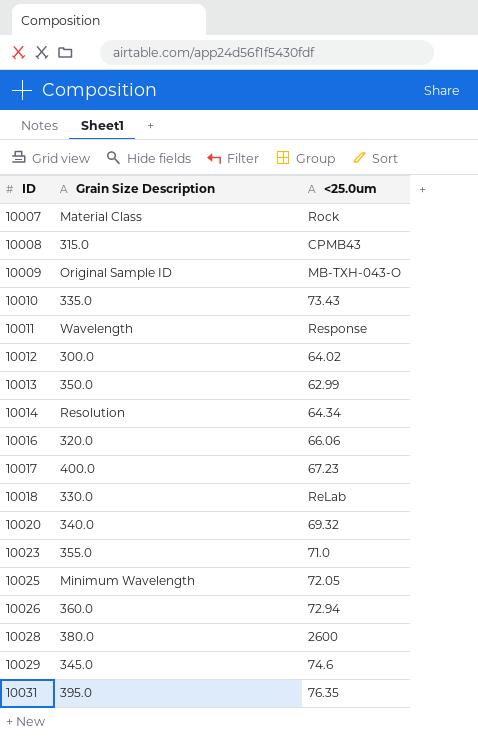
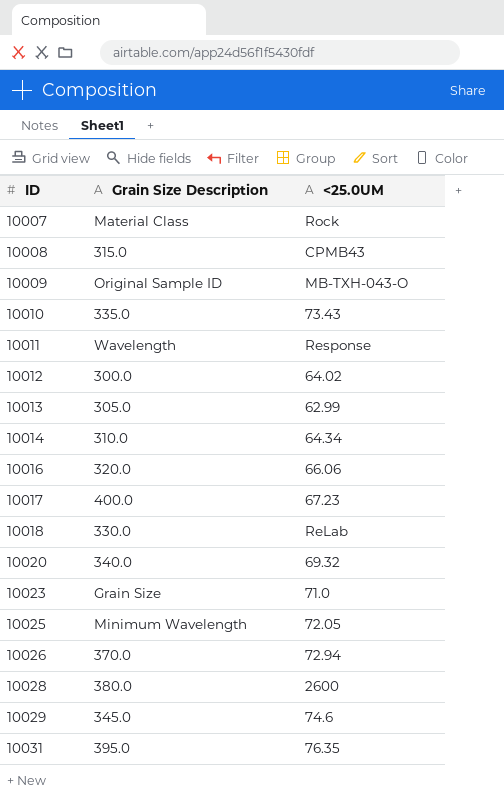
column name: <25.0um -> <25.0UM
10013 | Grain Size Description: 350.0 -> 305.0
10014 | Grain Size Description: Resolution -> 310.0
10023 | Grain Size Description: 355.0 -> Grain Size
10026 | Grain Size Description: 360.0 -> 370.0

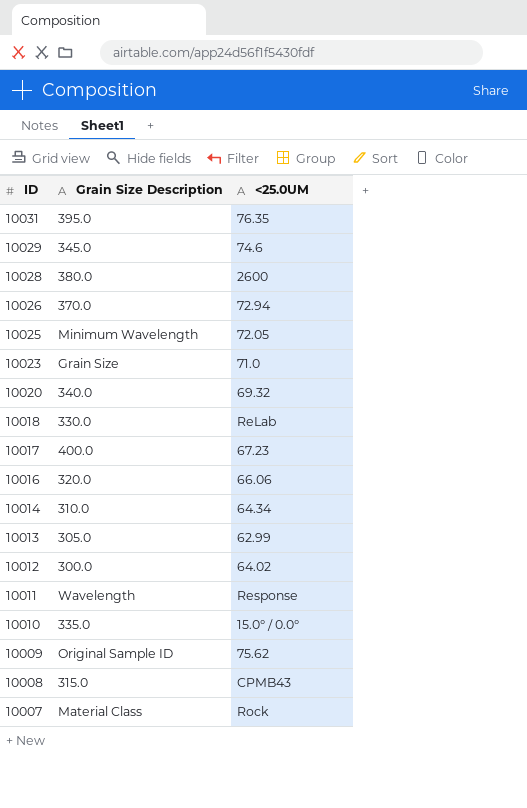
row order: ID ascending -> ID descending
10010 | <25.0UM: 73.43 -> 15.0° / 0.0°
10009 | <25.0UM: MB-TXH-043-O -> 75.62

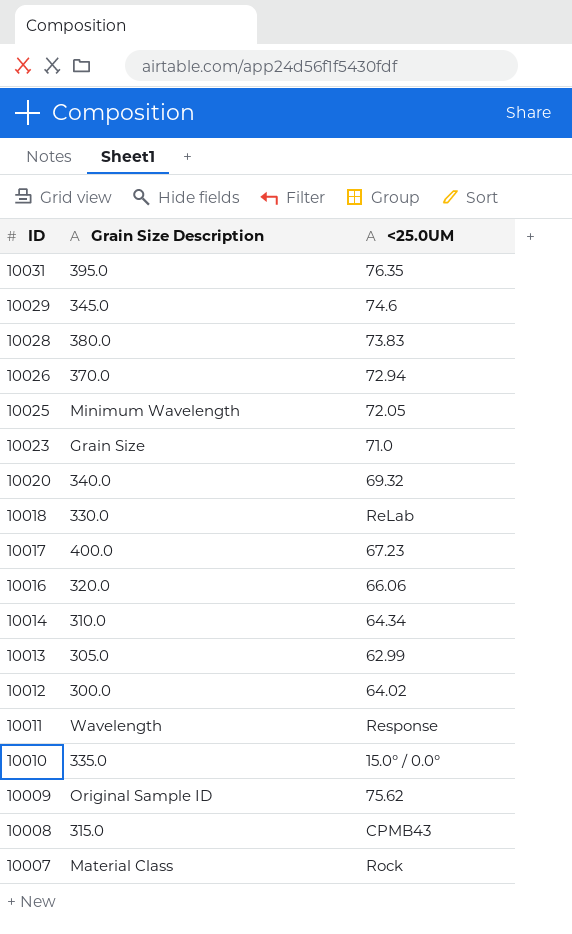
10028 | <25.0UM: 2600 -> 73.83

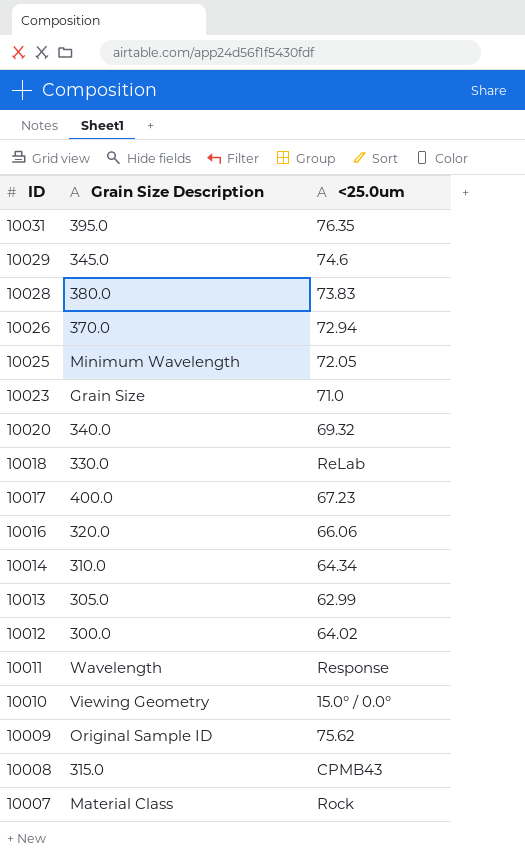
column name: <25.0UM -> <25.0um
10010 | Grain Size Description: 335.0 -> Viewing Geometry

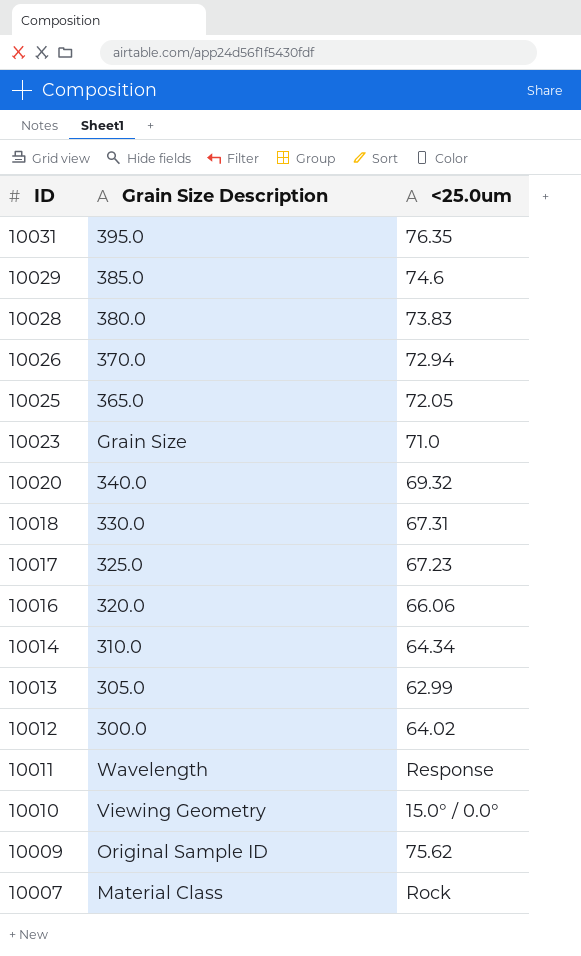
row 10008: 315.0 | CPMB43 -> none
10029 | Grain Size Description: 345.0 -> 385.0
10025 | Grain Size Description: Minimum Wavelength -> 365.0
10018 | <25.0um: ReLab -> 67.31
10017 | Grain Size Description: 400.0 -> 325.0

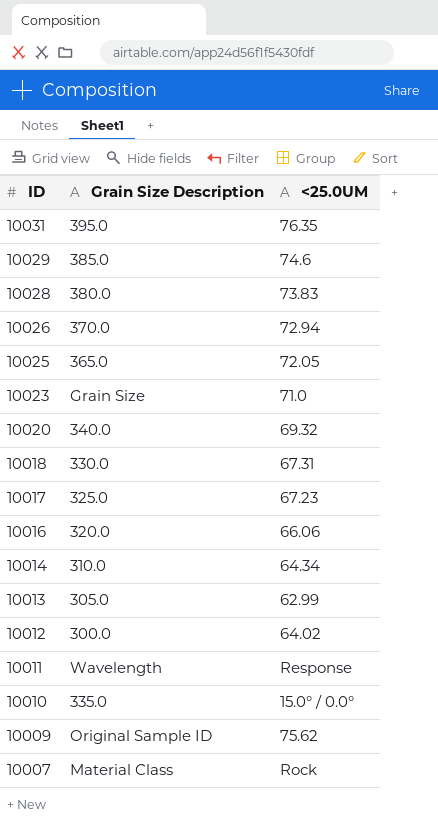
column name: <25.0um -> <25.0UM
10010 | Grain Size Description: Viewing Geometry -> 335.0

